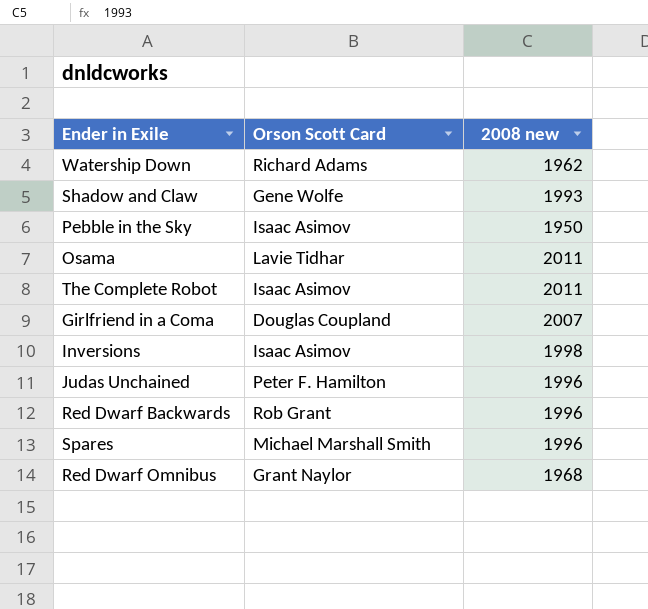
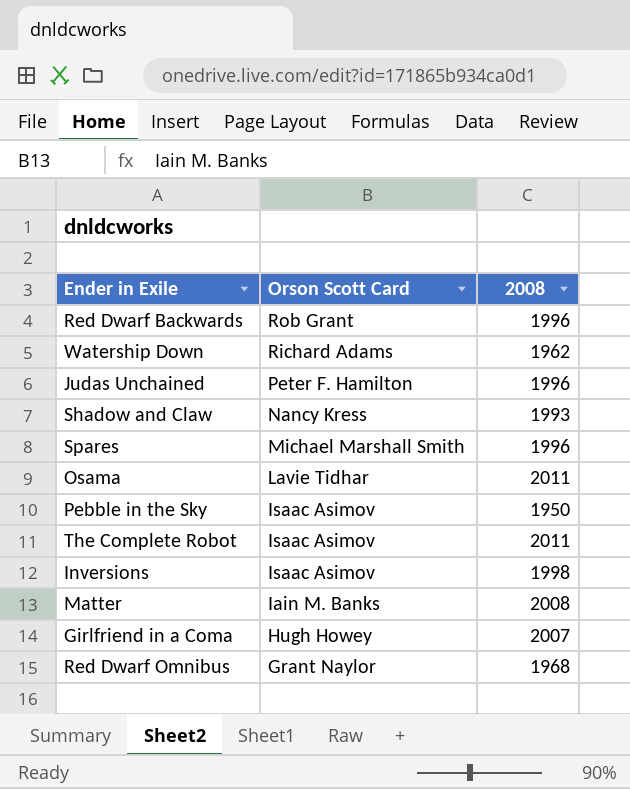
row order: none -> Orson Scott Card descending
column name: 2008 new -> 2008
Shadow and Claw | Orson Scott Card: Gene Wolfe -> Nancy Kress
row Matter: none -> Iain M. Banks | 2008
Girlfriend in a Coma | Orson Scott Card: Douglas Coupland -> Hugh Howey

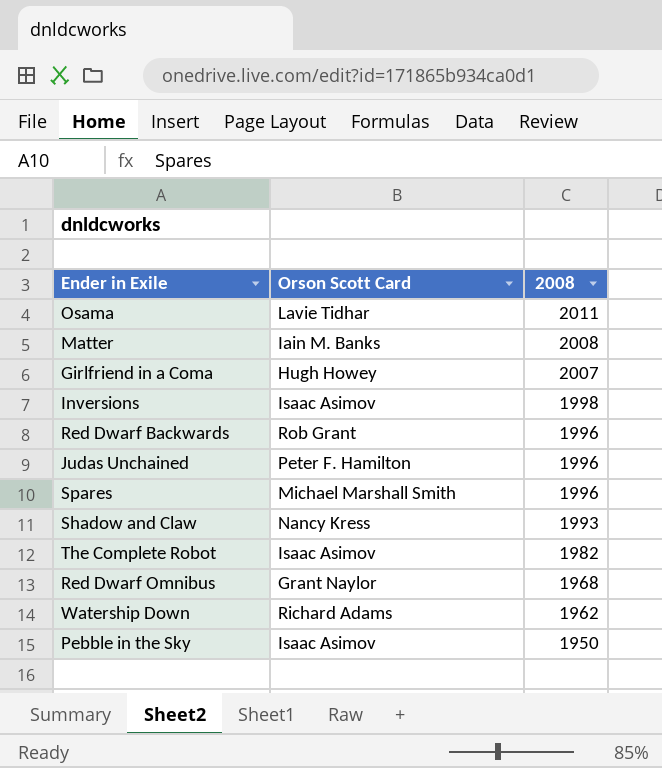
row order: Orson Scott Card descending -> 2008 descending
The Complete Robot | 2008: 2011 -> 1982

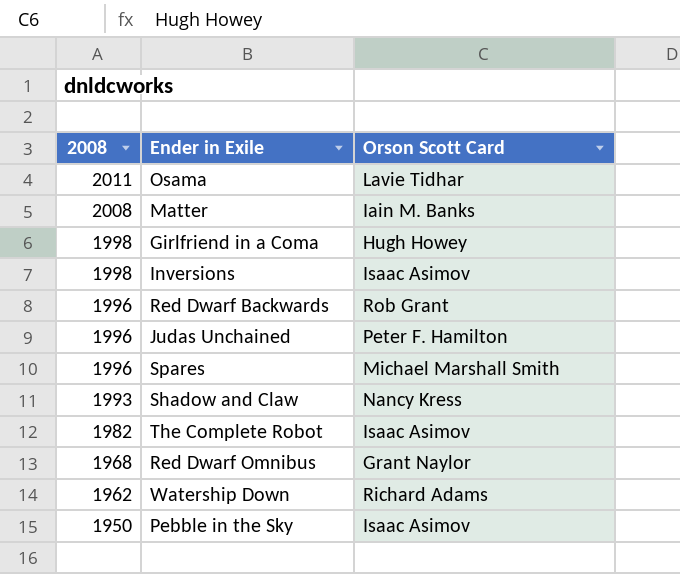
column 2008 | position: 3 -> 1
Girlfriend in a Coma | 2008: 2007 -> 1998

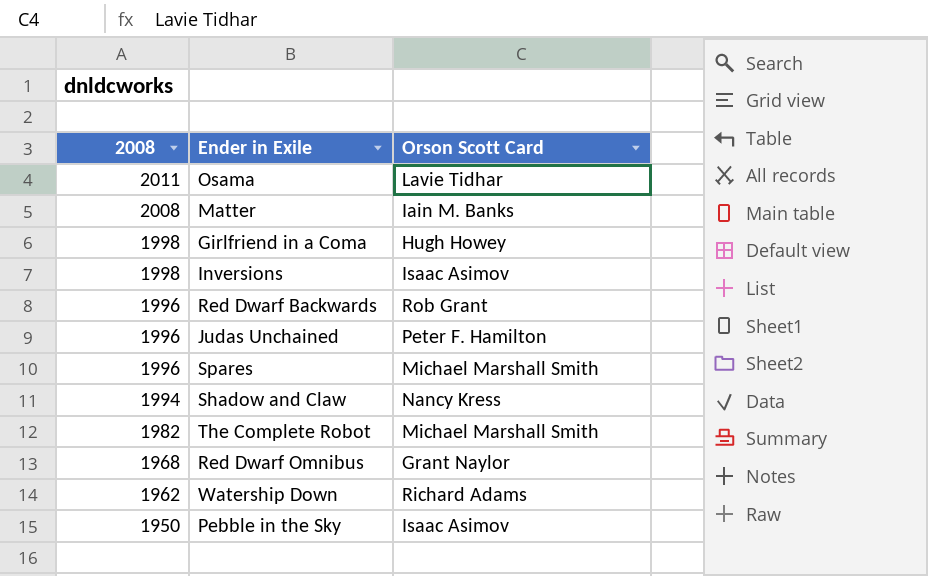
Shadow and Claw | 2008: 1993 -> 1994
The Complete Robot | Orson Scott Card: Isaac Asimov -> Michael Marshall Smith

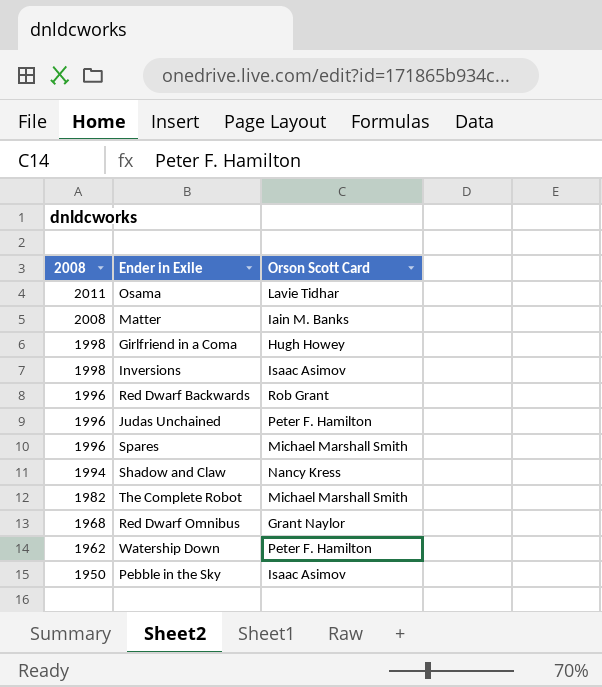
Watership Down | Orson Scott Card: Richard Adams -> Peter F. Hamilton

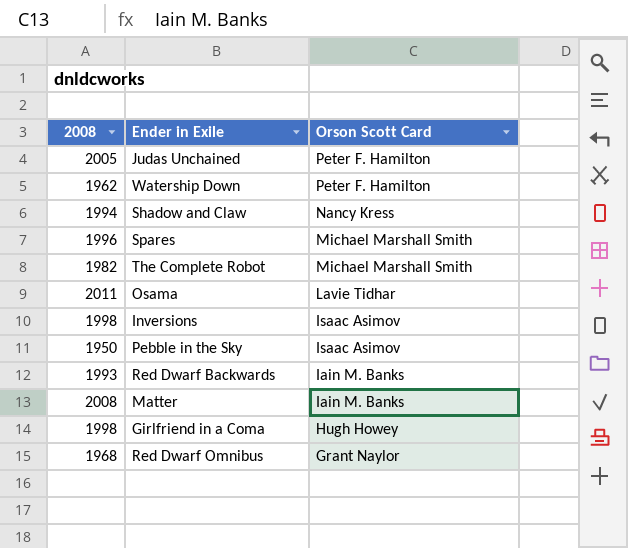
row order: 2008 descending -> Orson Scott Card descending
Judas Unchained | 2008: 1996 -> 2005
Red Dwarf Backwards | 2008: 1996 -> 1993
Red Dwarf Backwards | Orson Scott Card: Rob Grant -> Iain M. Banks

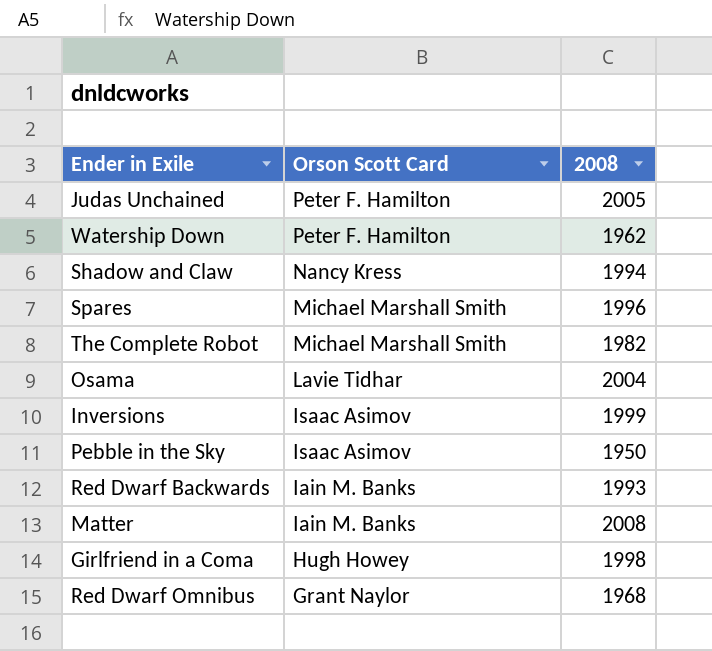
column 2008 | position: 1 -> 3
Osama | 2008: 2011 -> 2004
Inversions | 2008: 1998 -> 1999

